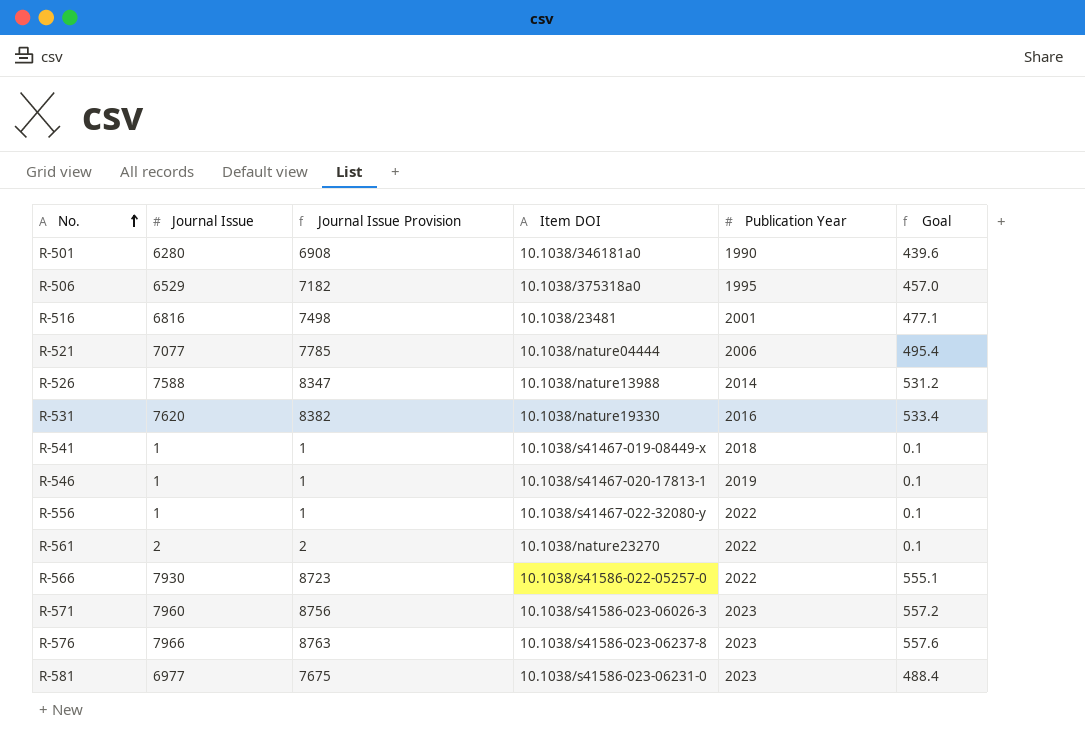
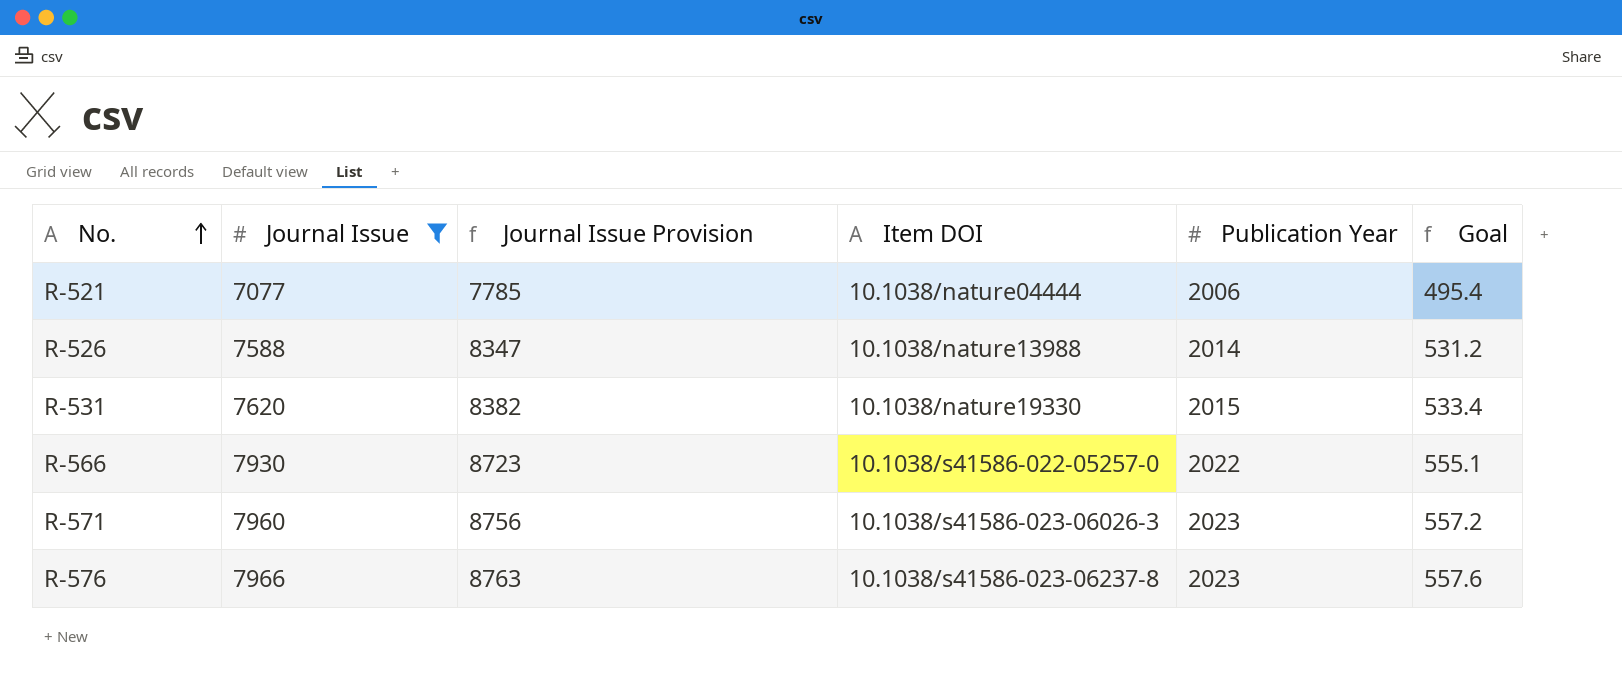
filter: none -> Journal Issue >= 7077
R-531 | Publication Year: 2016 -> 2015

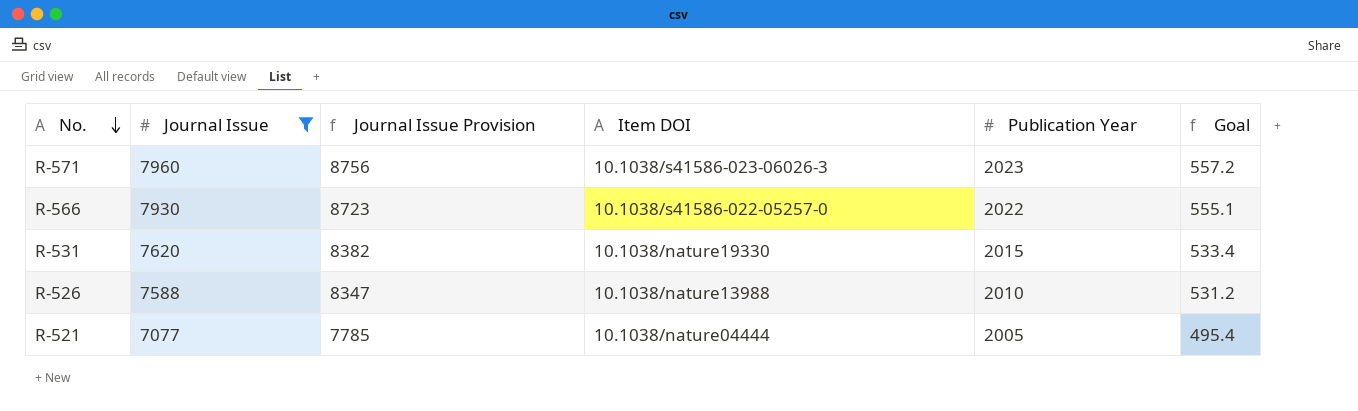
row order: No. ascending -> No. descending
row R-576: 7966 | 8763 | 10.1038/s41586-023-06237-8 | 2023 | 557.6 -> none
R-526 | Publication Year: 2014 -> 2010
R-521 | Publication Year: 2006 -> 2005

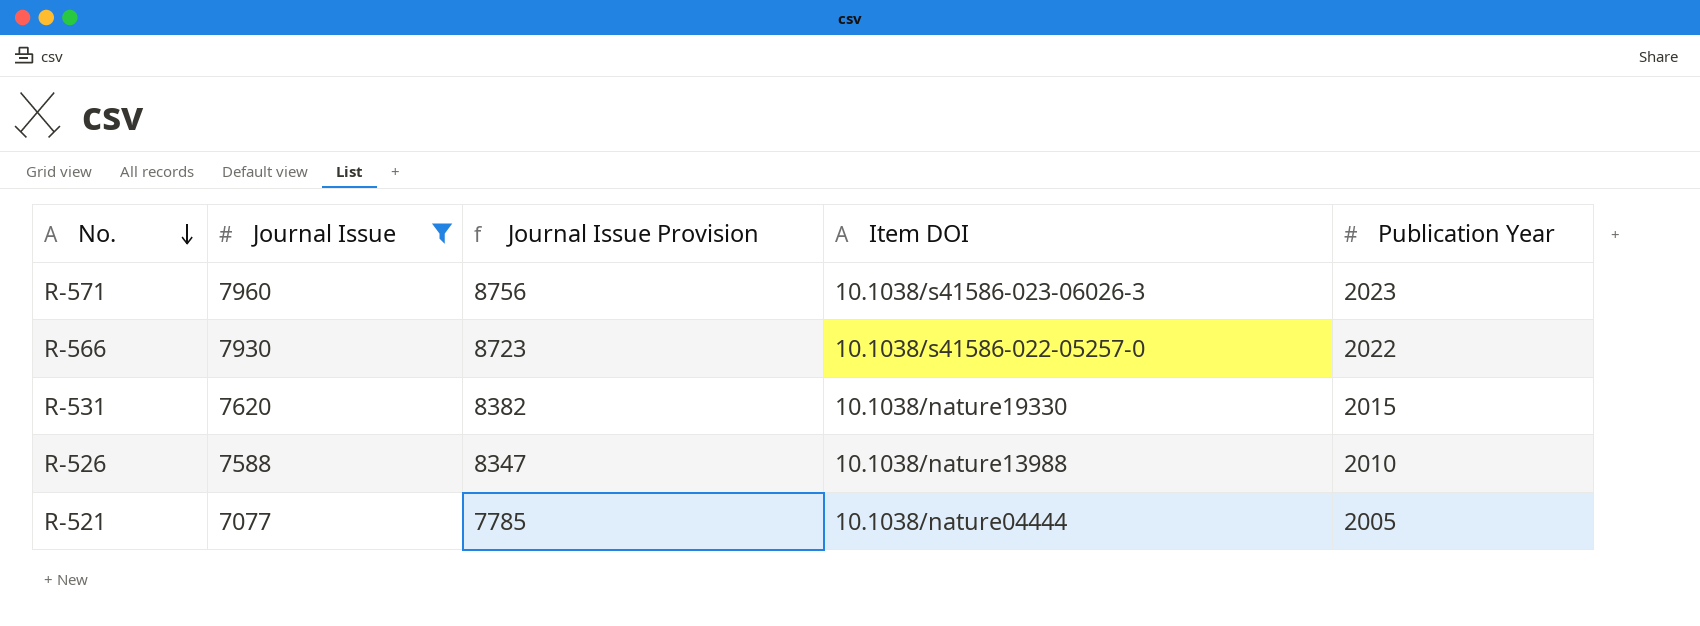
column Goal | formula: [Journal Issue] * 0.07 -> none

